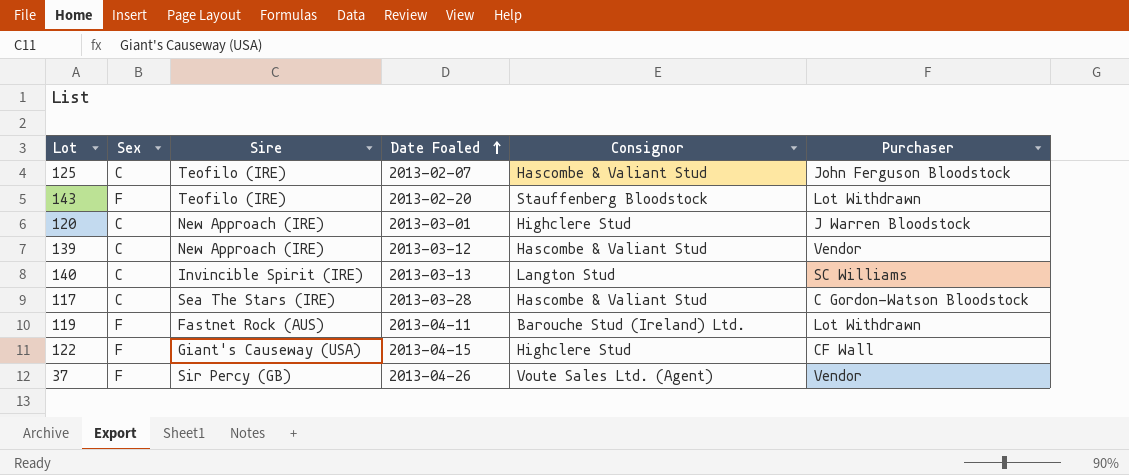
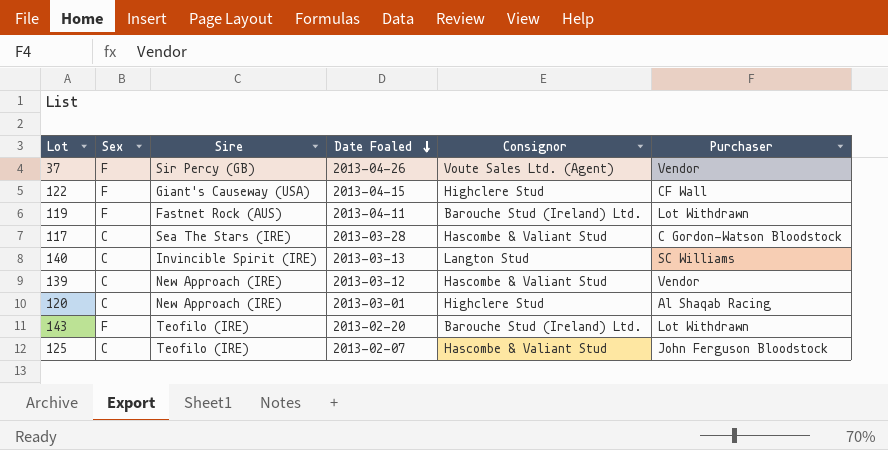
row order: Date Foaled ascending -> Date Foaled descending
120 | Purchaser: J Warren Bloodstock -> Al Shaqab Racing
143 | Consignor: Stauffenberg Bloodstock -> Barouche Stud (Ireland) Ltd.

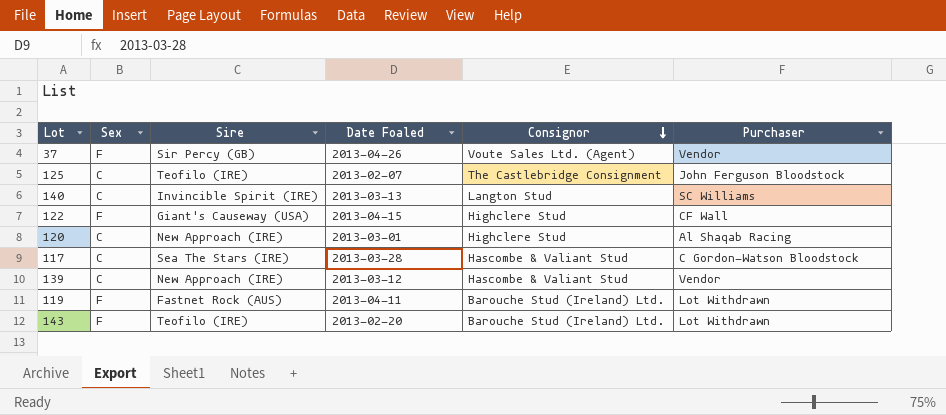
row order: Date Foaled descending -> Consignor descending
125 | Consignor: Hascombe & Valiant Stud -> The Castlebridge Consignment

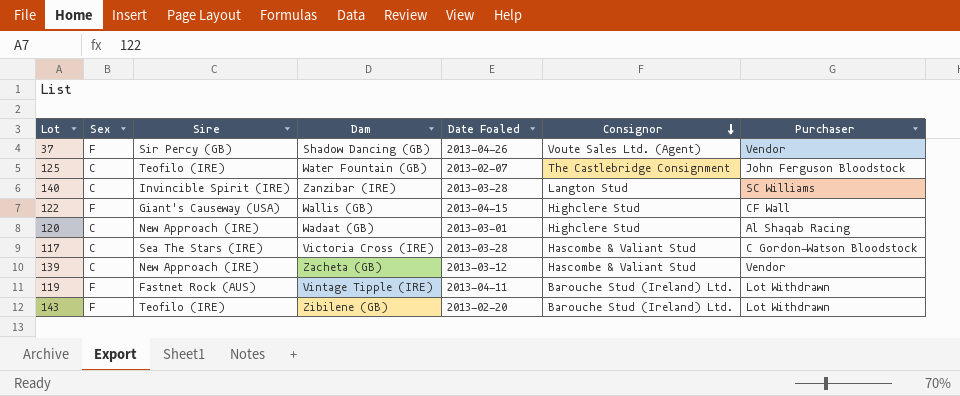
column Dam | position: none -> 4
140 | Date Foaled: 2013-03-13 -> 2013-03-28

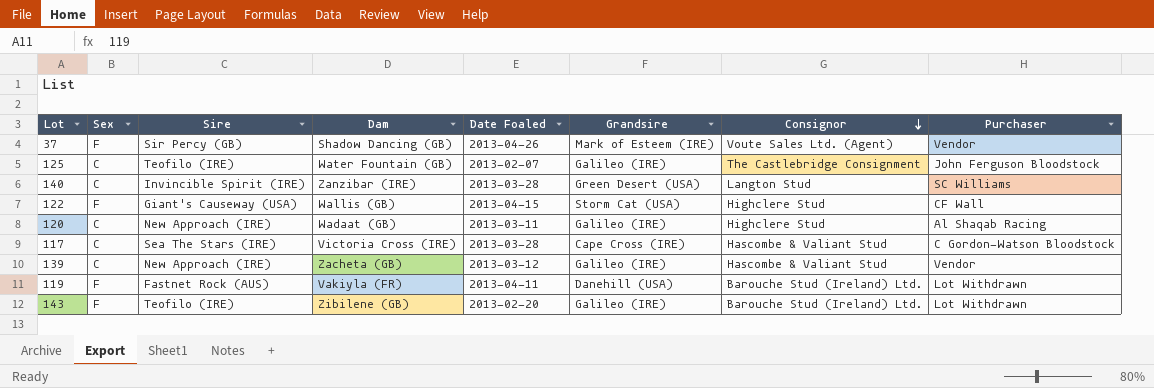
column Grandsire | position: none -> 6
120 | Date Foaled: 2013-03-01 -> 2013-03-11
119 | Dam: Vintage Tipple (IRE) -> Vakiyla (FR)

